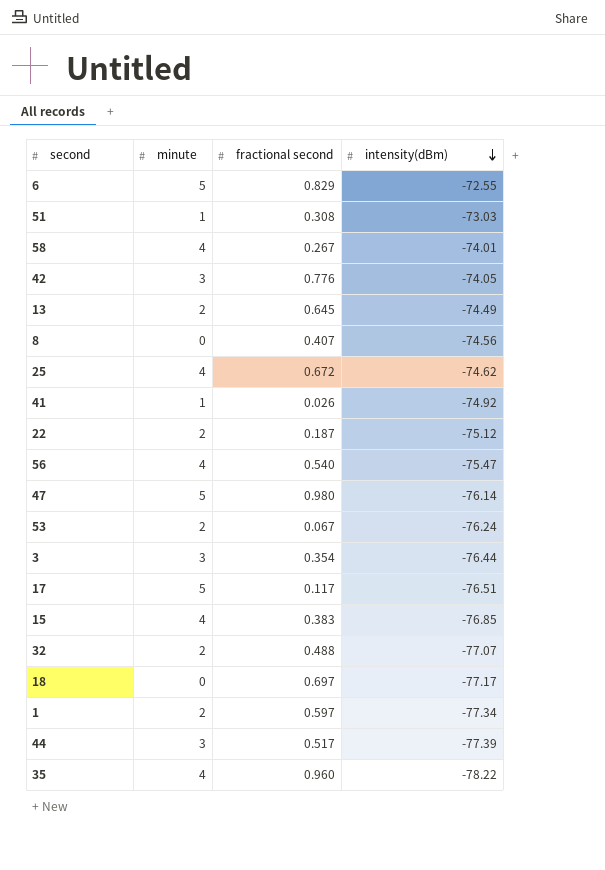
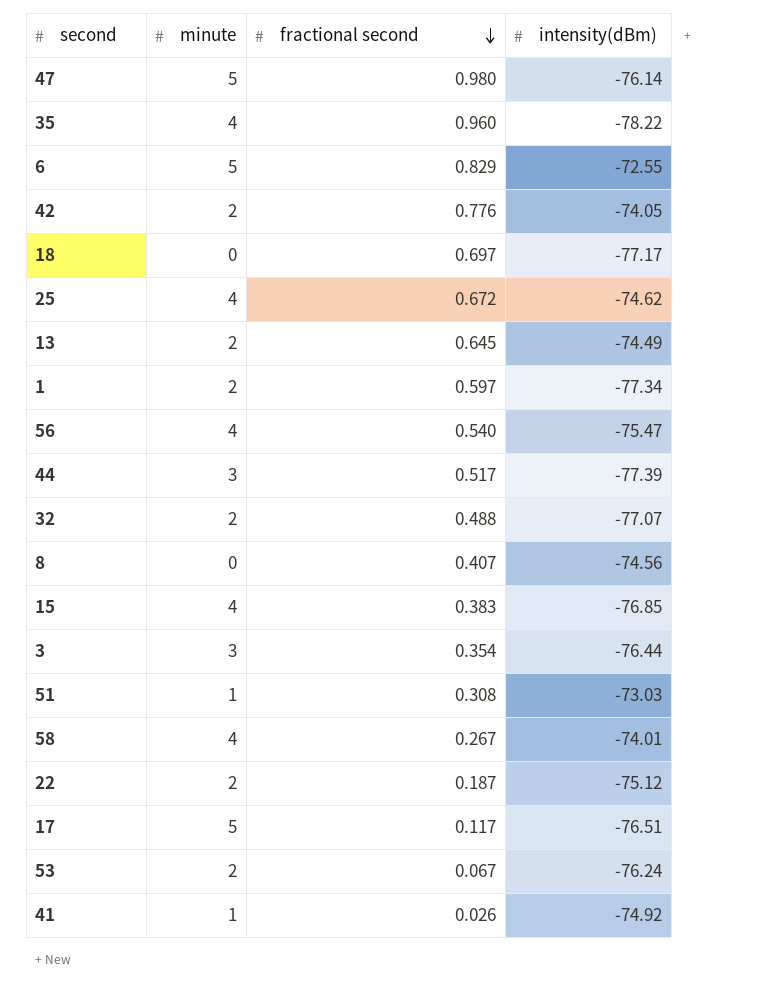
row order: intensity(dBm) descending -> fractional second descending
42 | minute: 3 -> 2

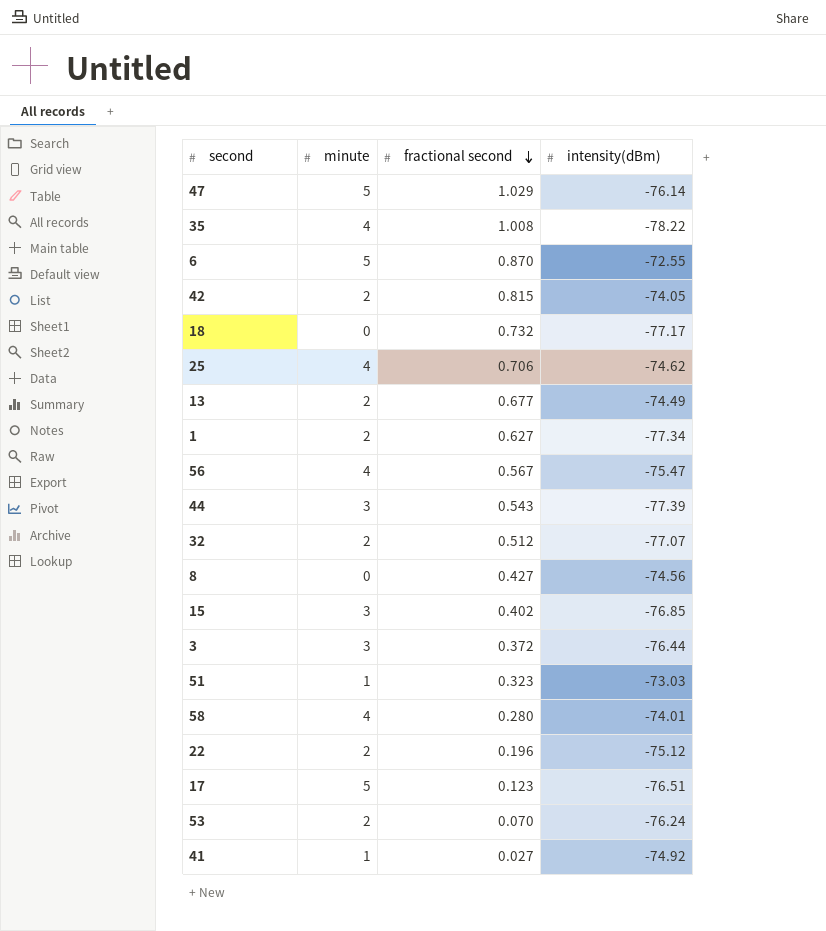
47 | fractional second: 0.980 -> 1.029
35 | fractional second: 0.960 -> 1.008
6 | fractional second: 0.829 -> 0.870
42 | fractional second: 0.776 -> 0.815
18 | fractional second: 0.697 -> 0.732
25 | fractional second: 0.672 -> 0.706
13 | fractional second: 0.645 -> 0.677
1 | fractional second: 0.597 -> 0.627
56 | fractional second: 0.540 -> 0.567
44 | fractional second: 0.517 -> 0.543
32 | fractional second: 0.488 -> 0.512
8 | fractional second: 0.407 -> 0.427
15 | minute: 4 -> 3
15 | fractional second: 0.383 -> 0.402
3 | fractional second: 0.354 -> 0.372
51 | fractional second: 0.308 -> 0.323
58 | fractional second: 0.267 -> 0.280
22 | fractional second: 0.187 -> 0.196
17 | fractional second: 0.117 -> 0.123
53 | fractional second: 0.067 -> 0.070
41 | fractional second: 0.026 -> 0.027

